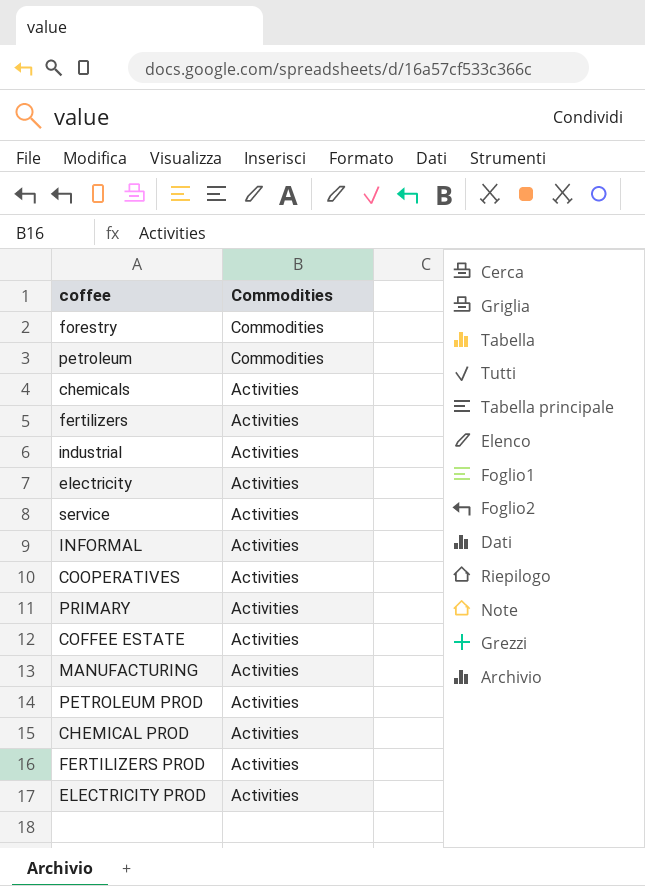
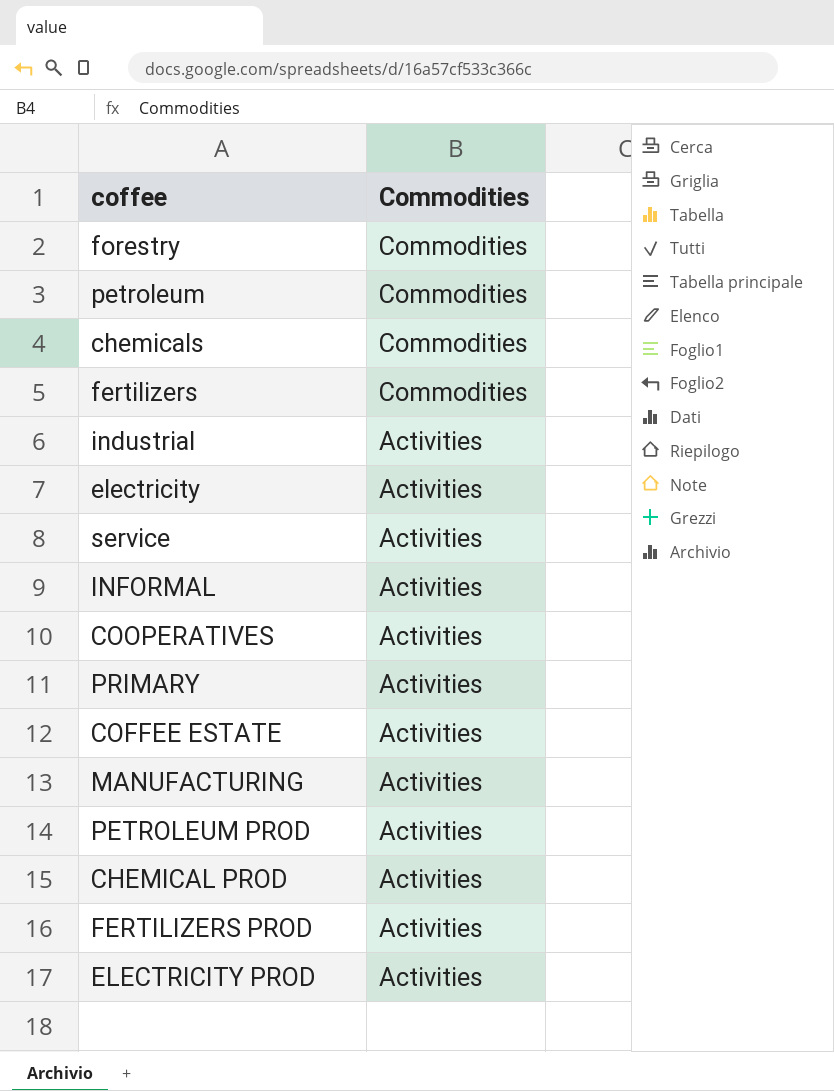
chemicals | Commodities: Activities -> Commodities
fertilizers | Commodities: Activities -> Commodities

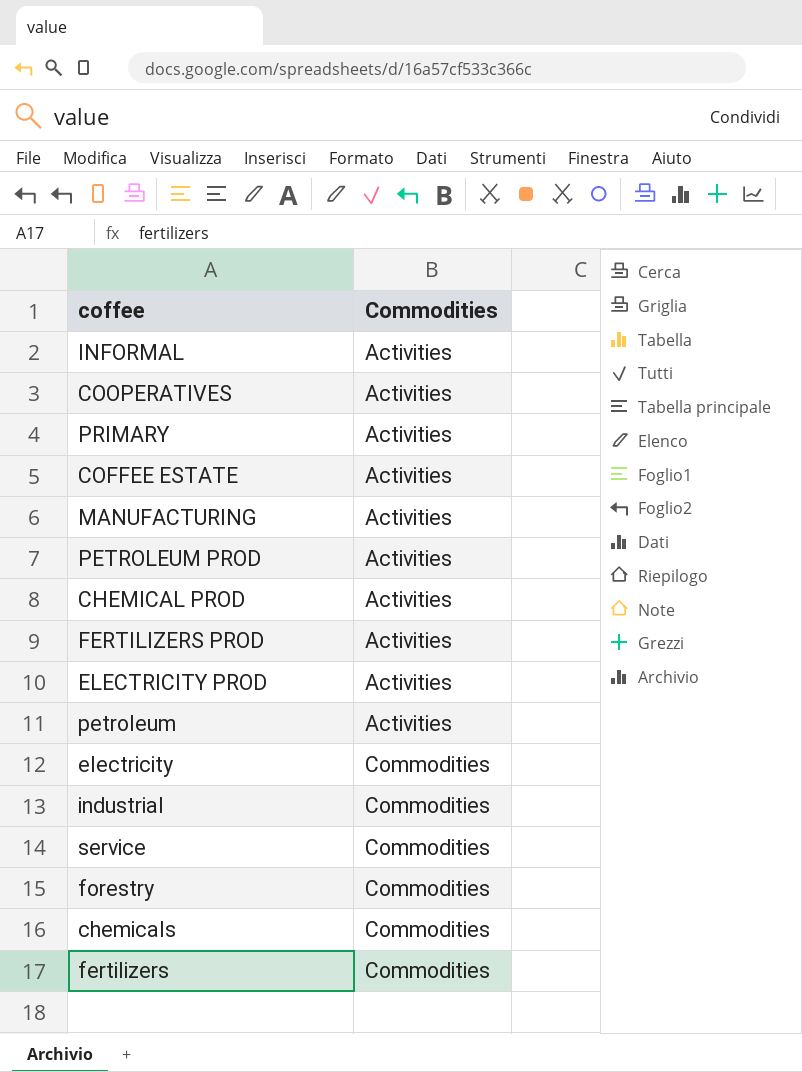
row order: Commodities descending -> Commodities ascending
petroleum | Commodities: Commodities -> Activities
electricity | Commodities: Activities -> Commodities
industrial | Commodities: Activities -> Commodities
service | Commodities: Activities -> Commodities

